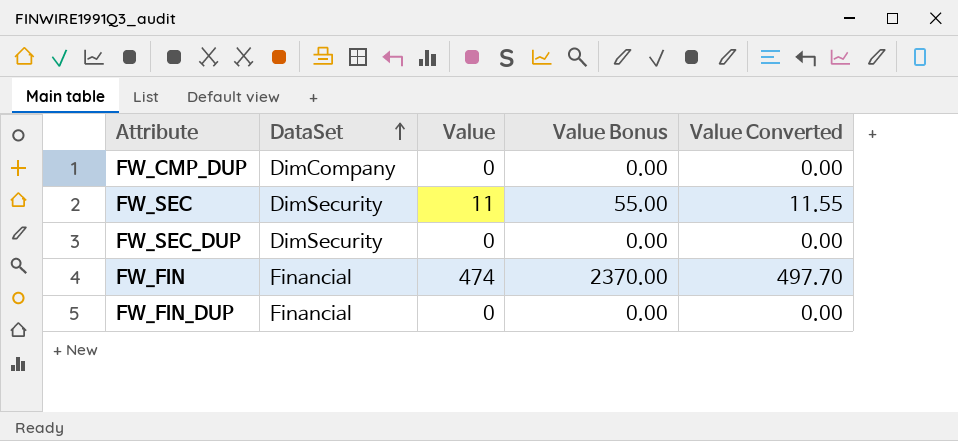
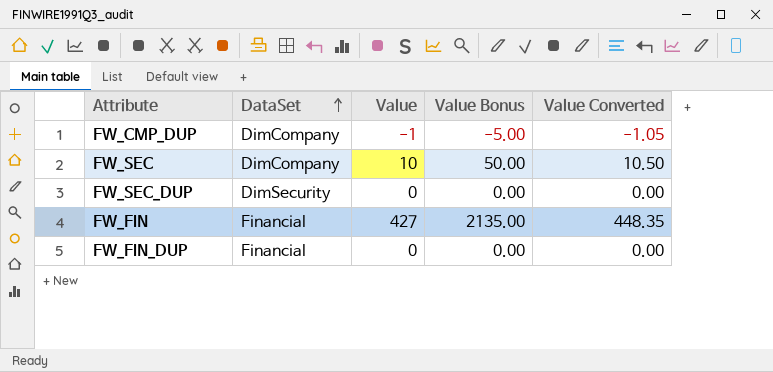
FW_CMP_DUP | Value: 0 -> -1
FW_CMP_DUP | Value Bonus: 0.00 -> -5.00
FW_CMP_DUP | Value Converted: 0.00 -> -1.05
FW_SEC | DataSet: DimSecurity -> DimCompany
FW_SEC | Value: 11 -> 10
FW_SEC | Value Bonus: 55.00 -> 50.00
FW_SEC | Value Converted: 11.55 -> 10.50
FW_FIN | Value: 474 -> 427
FW_FIN | Value Bonus: 2370.00 -> 2135.00
FW_FIN | Value Converted: 497.70 -> 448.35

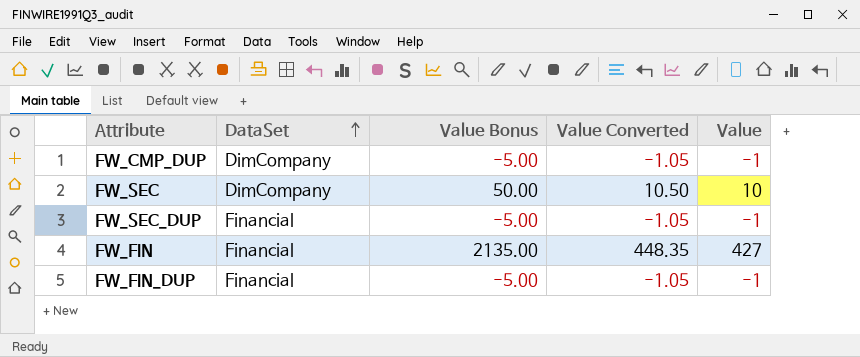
column Value | position: 3 -> 5
FW_SEC_DUP | DataSet: DimSecurity -> Financial
FW_SEC_DUP | Value Bonus: 0.00 -> -5.00
FW_SEC_DUP | Value Converted: 0.00 -> -1.05
FW_SEC_DUP | Value: 0 -> -1
FW_FIN_DUP | Value Bonus: 0.00 -> -5.00
FW_FIN_DUP | Value Converted: 0.00 -> -1.05
FW_FIN_DUP | Value: 0 -> -1

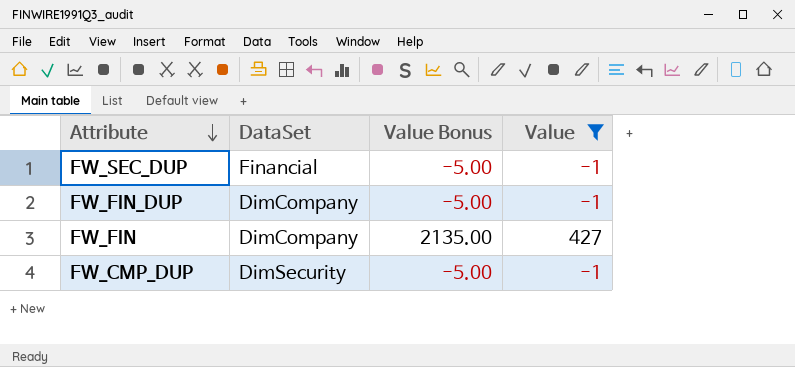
filter: none -> Value != 10
row order: DataSet ascending -> Attribute descending
column Value Converted | formula: [Value] * 1.05 -> none
FW_FIN_DUP | DataSet: Financial -> DimCompany
FW_FIN | DataSet: Financial -> DimCompany
FW_CMP_DUP | DataSet: DimCompany -> DimSecurity

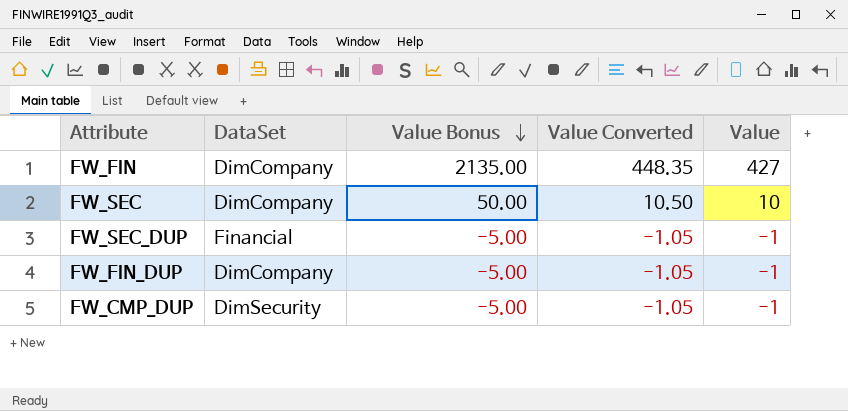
filter: Value != 10 -> none
row order: Attribute descending -> Value Bonus descending
column Value Converted | formula: none -> [Value] * 1.05

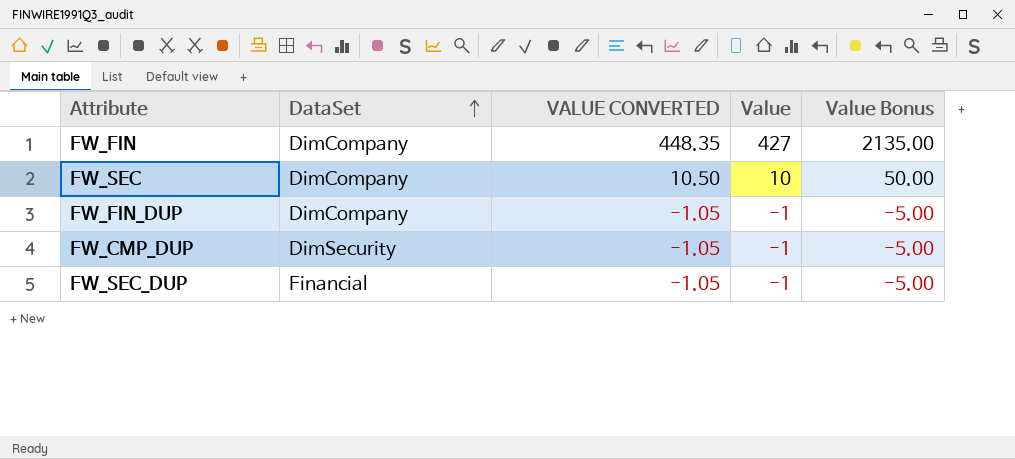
row order: Value Bonus descending -> DataSet ascending
column name: Value Converted -> VALUE CONVERTED
column Value Bonus | position: 3 -> 5

